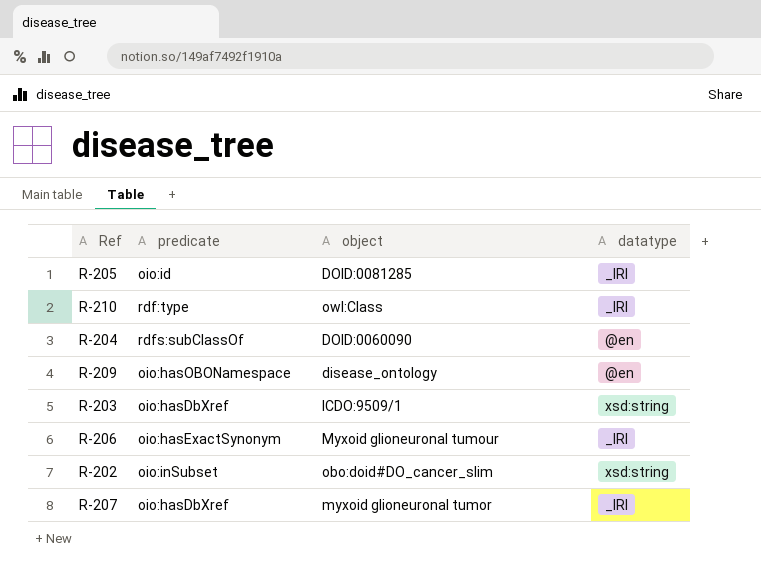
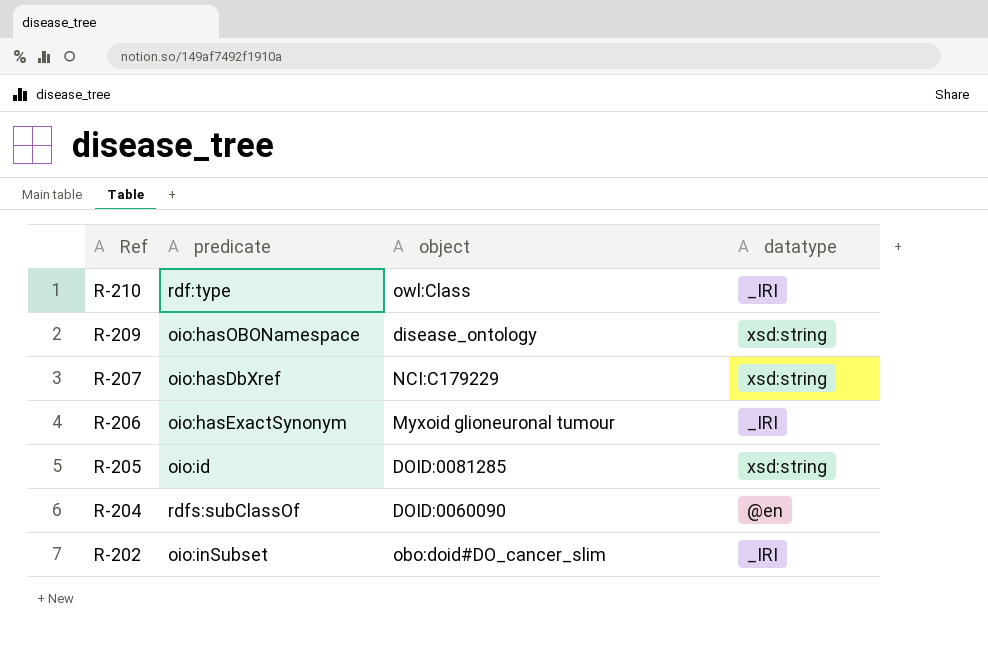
row order: none -> Ref descending
row R-203: oio:hasDbXref | ICDO:9509/1 | xsd:string -> none
R-209 | datatype: @en -> xsd:string
R-207 | object: myxoid glioneuronal tumor -> NCI:C179229
R-207 | datatype: _IRI -> xsd:string
R-205 | datatype: _IRI -> xsd:string
R-202 | datatype: xsd:string -> _IRI

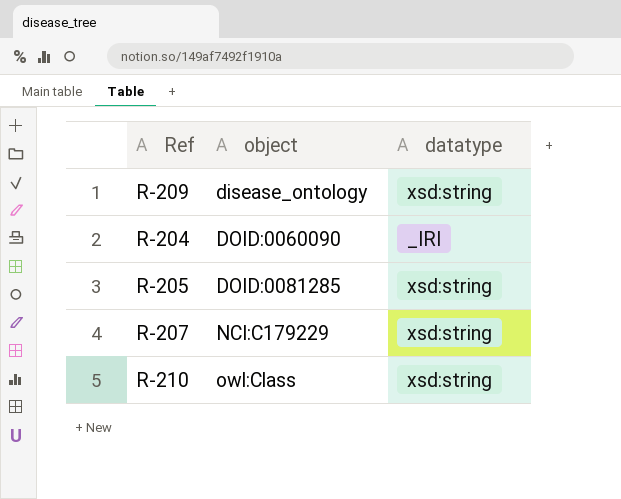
row order: Ref descending -> object ascending
column predicate | position: 2 -> none
row R-206: oio:hasExactSynonym | Myxoid glioneuronal tumour | _IRI -> none
row R-202: oio:inSubset | obo:doid#DO_cancer_slim | _IRI -> none
R-204 | datatype: @en -> _IRI
R-210 | datatype: _IRI -> xsd:string

